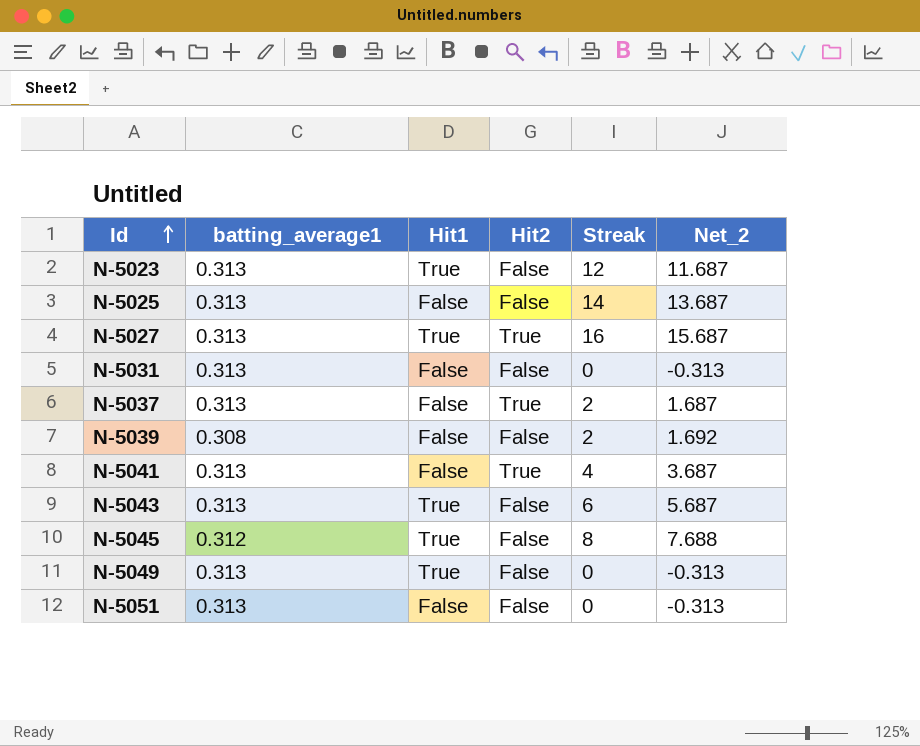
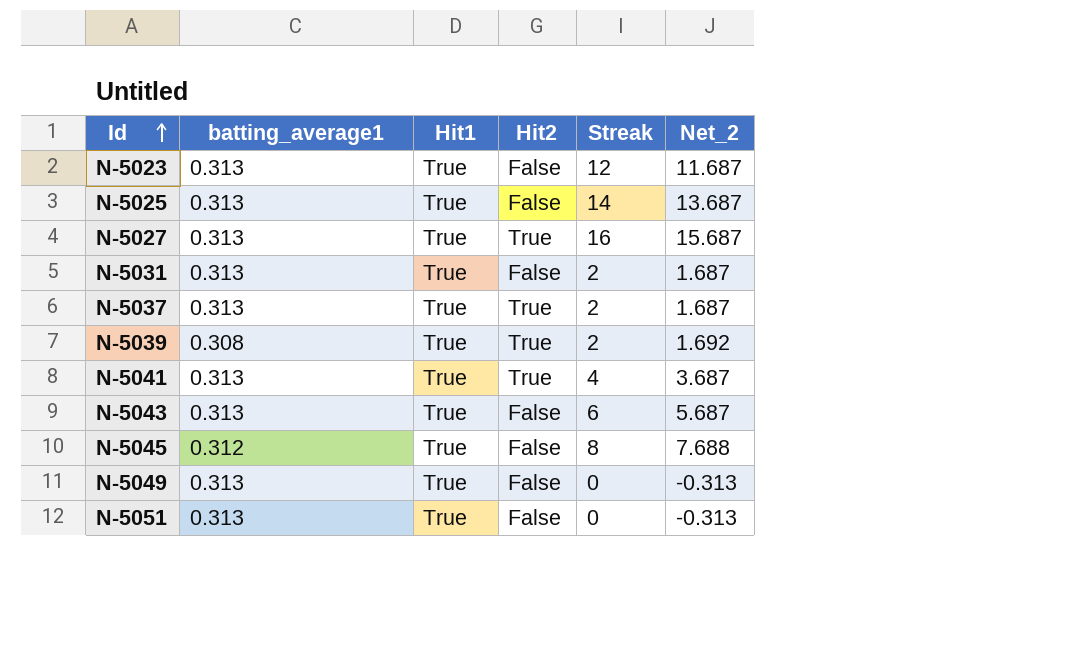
N-5025 | Hit1: False -> True
N-5031 | Hit1: False -> True
N-5031 | Streak: 0 -> 2
N-5031 | Net_2: -0.313 -> 1.687
N-5037 | Hit1: False -> True
N-5039 | Hit1: False -> True
N-5039 | Hit2: False -> True
N-5041 | Hit1: False -> True
N-5051 | Hit1: False -> True

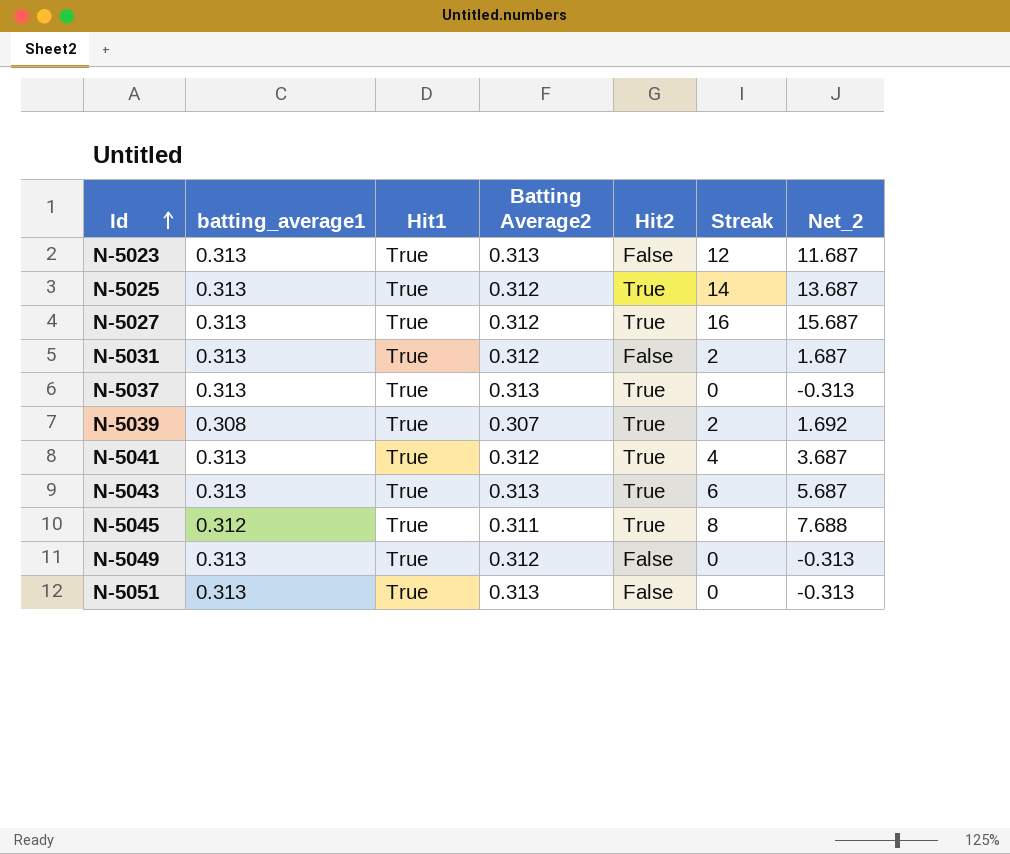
column Batting Average2 | position: none -> 4
N-5025 | Hit2: False -> True
N-5037 | Streak: 2 -> 0
N-5037 | Net_2: 1.687 -> -0.313
N-5043 | Hit2: False -> True
N-5045 | Hit2: False -> True

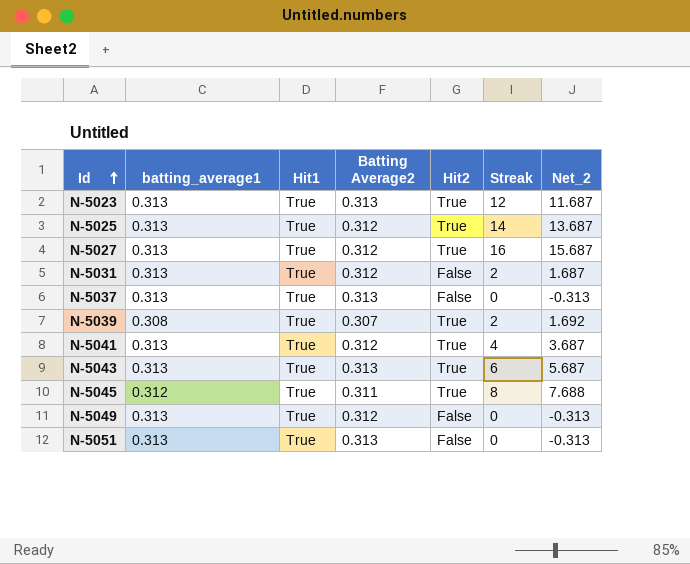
N-5023 | Hit2: False -> True
N-5037 | Hit2: True -> False

